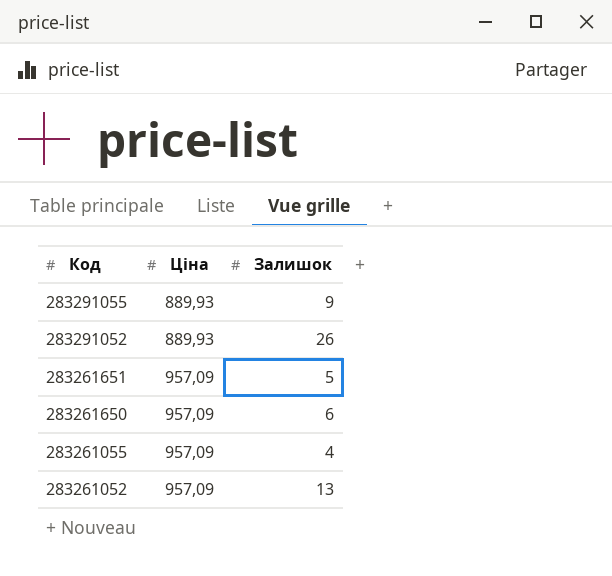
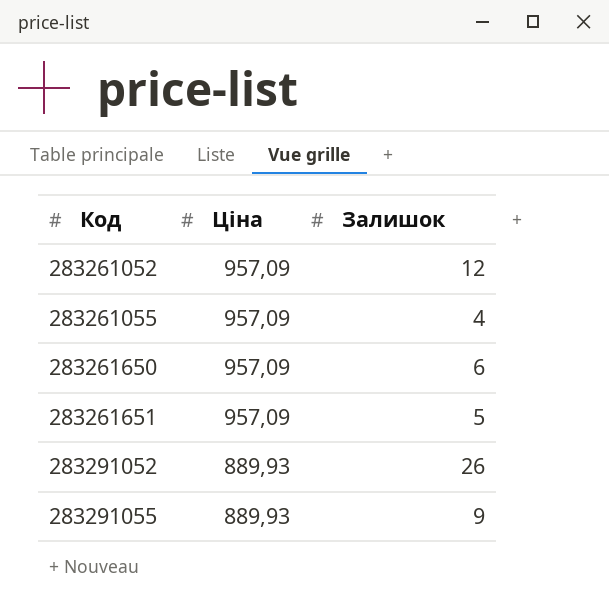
row order: Код descending -> Код ascending
283261052 | Залишок: 13 -> 12

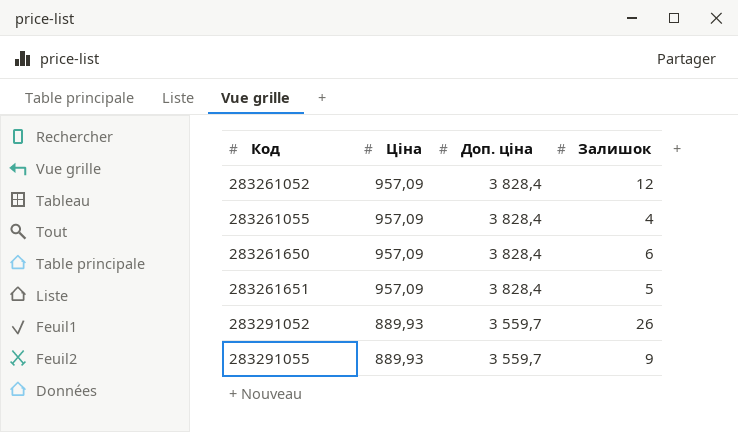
column Доп. ціна | position: none -> 3

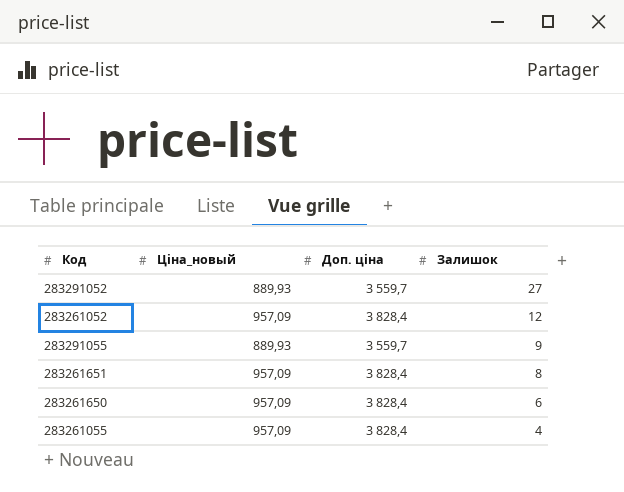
row order: Код ascending -> Залишок descending
column name: Ціна -> Ціна_новый
283291052 | Залишок: 26 -> 27
283261651 | Залишок: 5 -> 8

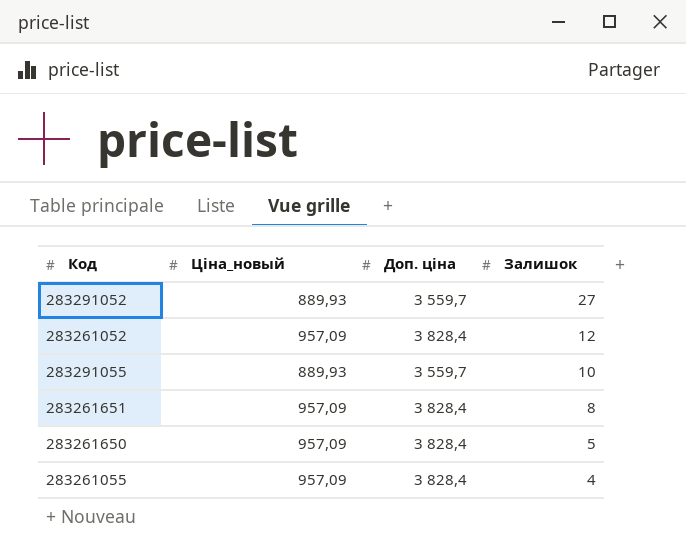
283291055 | Залишок: 9 -> 10
283261650 | Залишок: 6 -> 5

